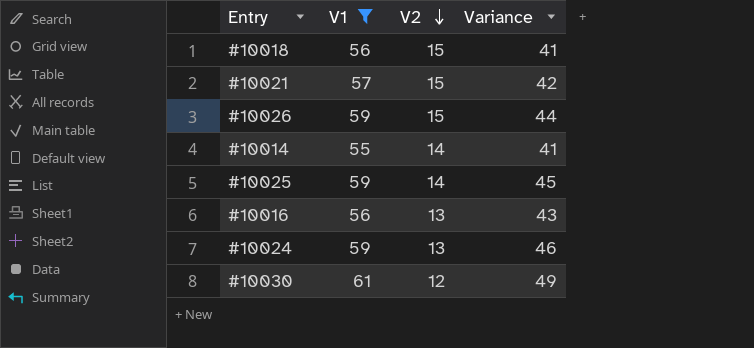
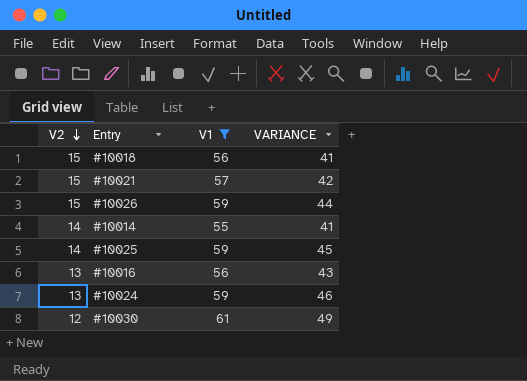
column V2 | position: 3 -> 1
column name: Variance -> VARIANCE

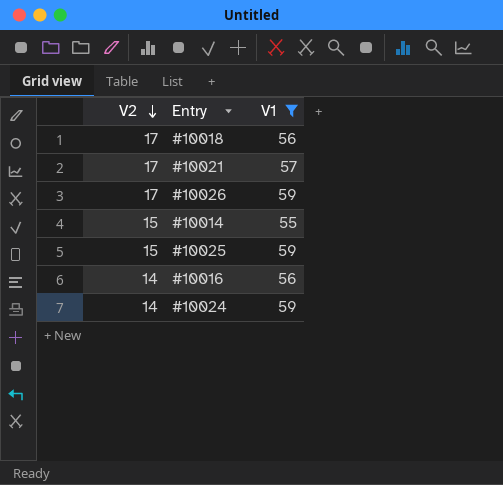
column VARIANCE | formula: [V1] - [V2] -> none
row #10030: 12 | 61 | 49 -> none
#10018 | V2: 15 -> 17
#10021 | V2: 15 -> 17
#10026 | V2: 15 -> 17
#10014 | V2: 14 -> 15
#10025 | V2: 14 -> 15
#10016 | V2: 13 -> 14
#10024 | V2: 13 -> 14

